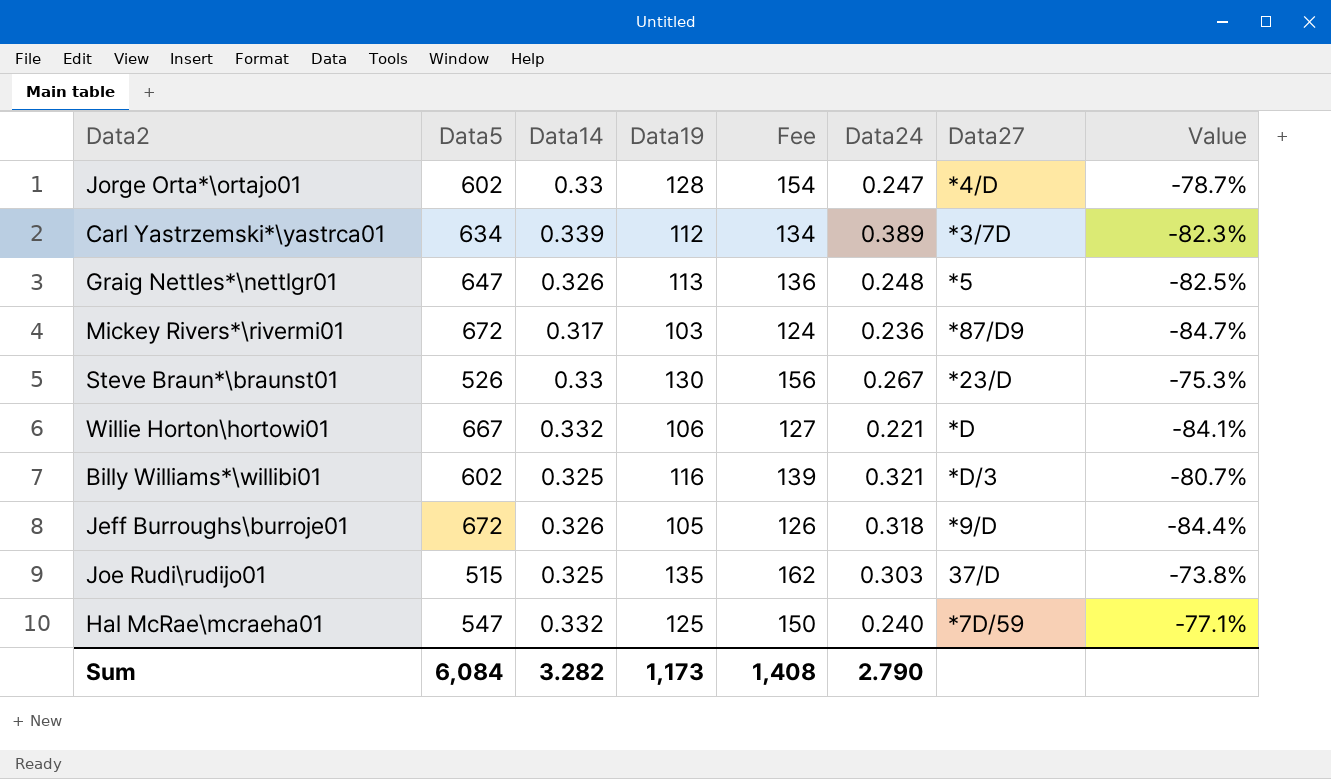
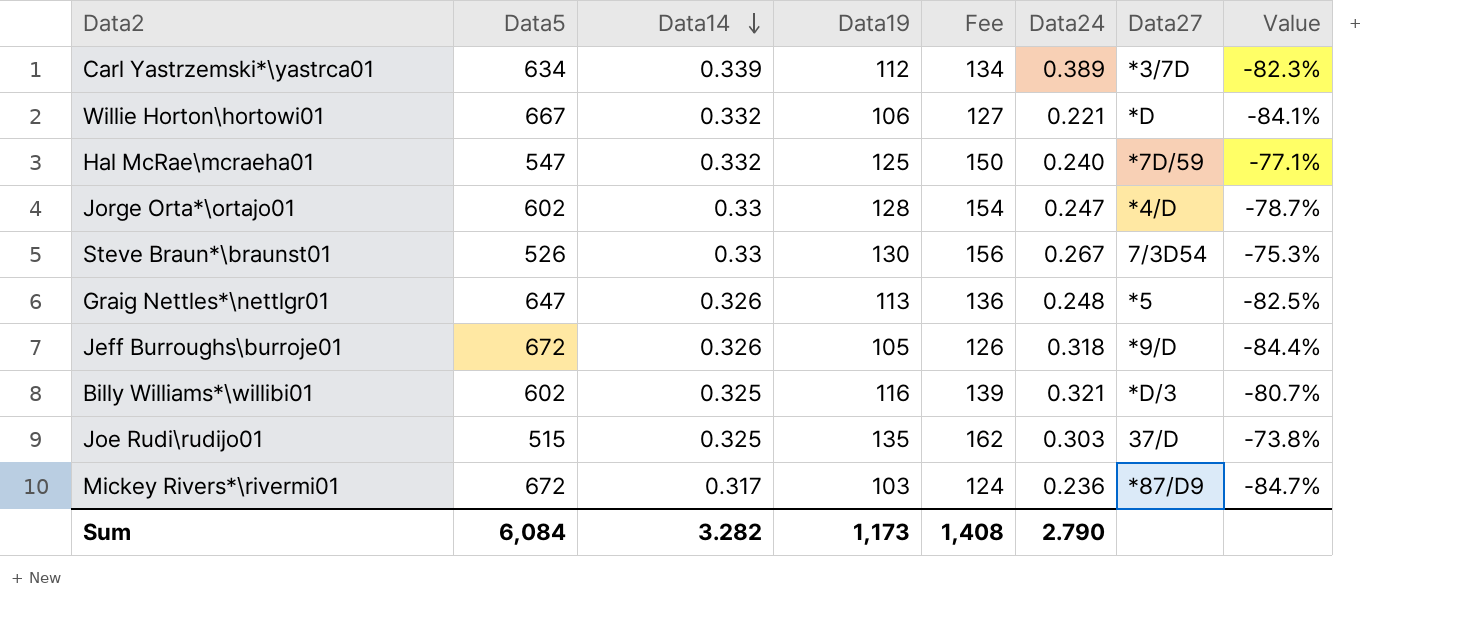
row order: none -> Data14 descending
Steve Braun*\braunst01 | Data27: *23/D -> 7/3D54

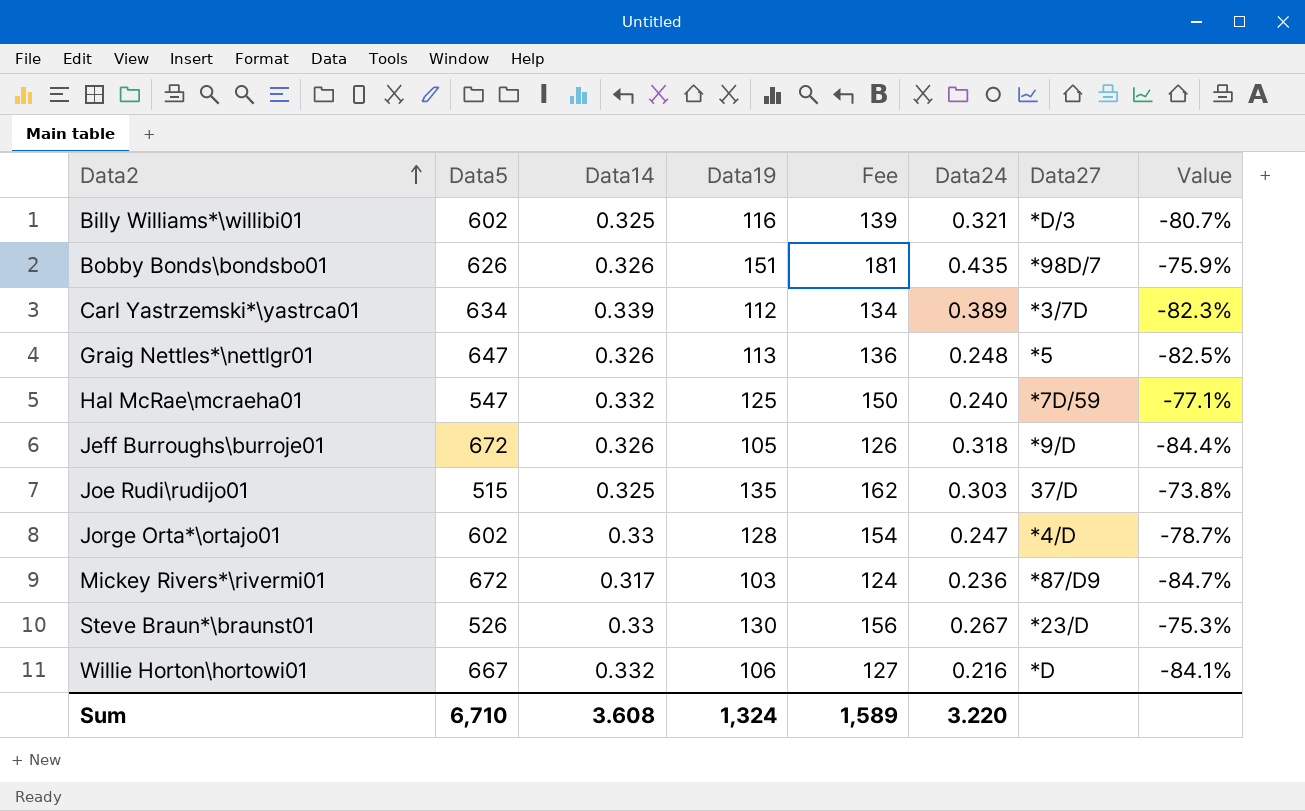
row order: Data14 descending -> Data2 ascending
row Bobby Bonds\bondsbo01: none -> 626 | 0.326 | 151 | 181 | 0.435 | *98D/7 | -75.9%
Steve Braun*\braunst01 | Data27: 7/3D54 -> *23/D
Willie Horton\hortowi01 | Data24: 0.221 -> 0.216
Sum | Data5: 6,084 -> 6,710
Sum | Data14: 3.282 -> 3.608
Sum | Data19: 1,173 -> 1,324
Sum | Fee: 1,408 -> 1,589
Sum | Data24: 2.790 -> 3.220

